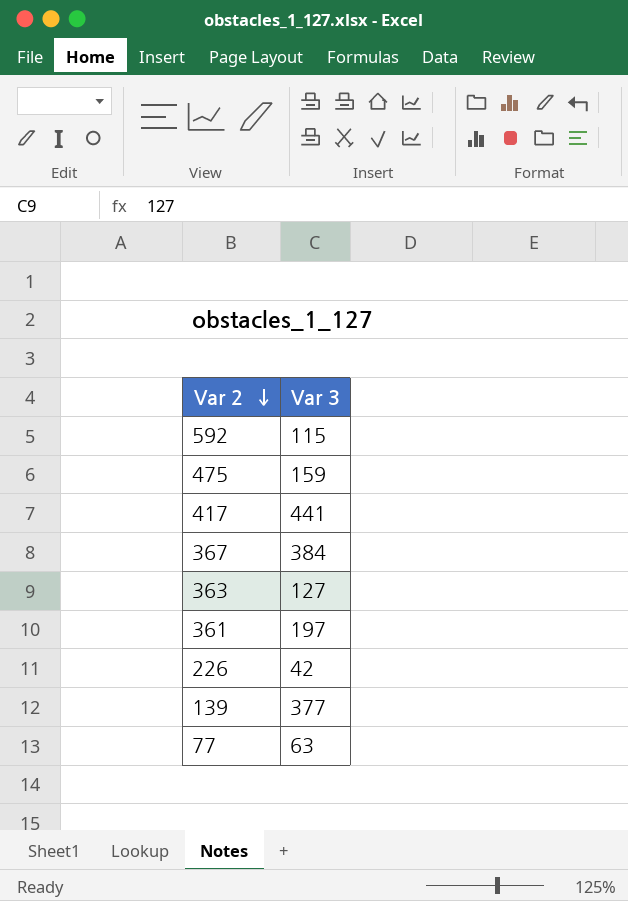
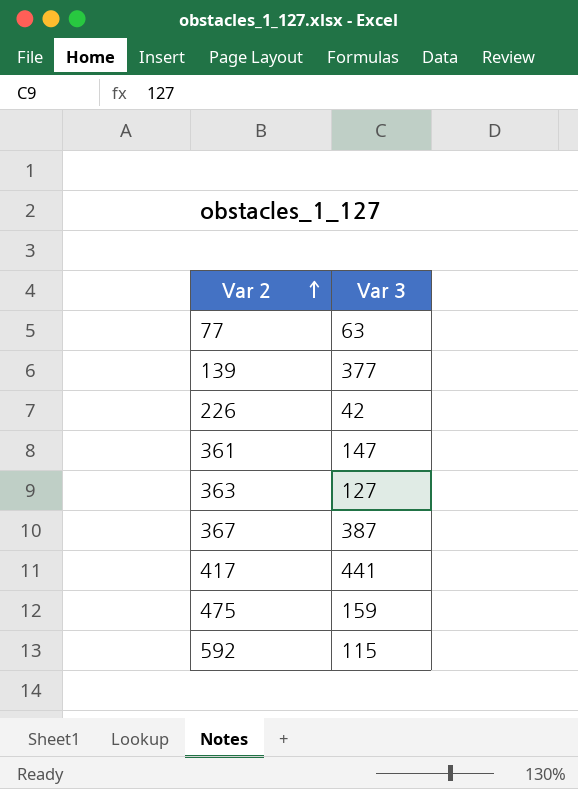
row order: Var 2 descending -> Var 2 ascending
361 | Var 3: 197 -> 147
367 | Var 3: 384 -> 387

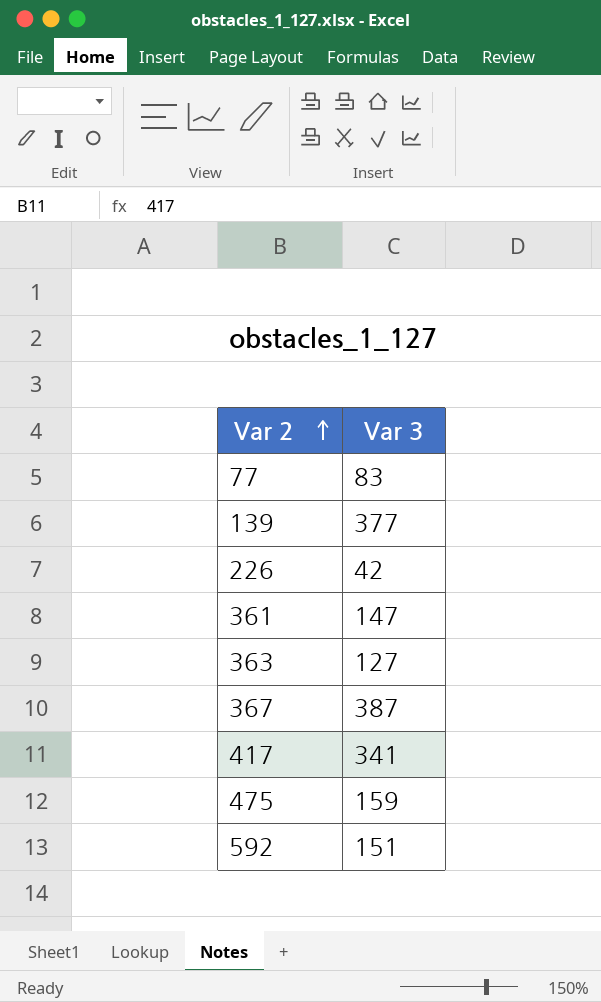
77 | Var 3: 63 -> 83
417 | Var 3: 441 -> 341
592 | Var 3: 115 -> 151

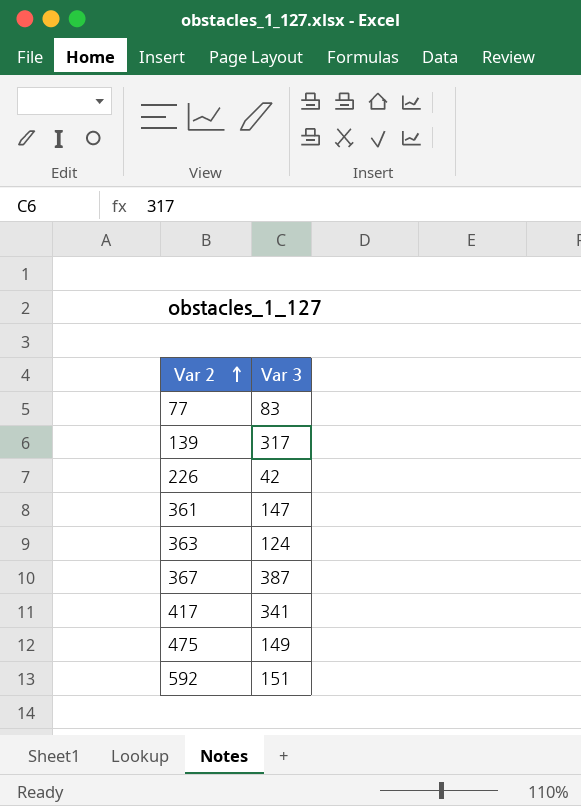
139 | Var 3: 377 -> 317
363 | Var 3: 127 -> 124
475 | Var 3: 159 -> 149

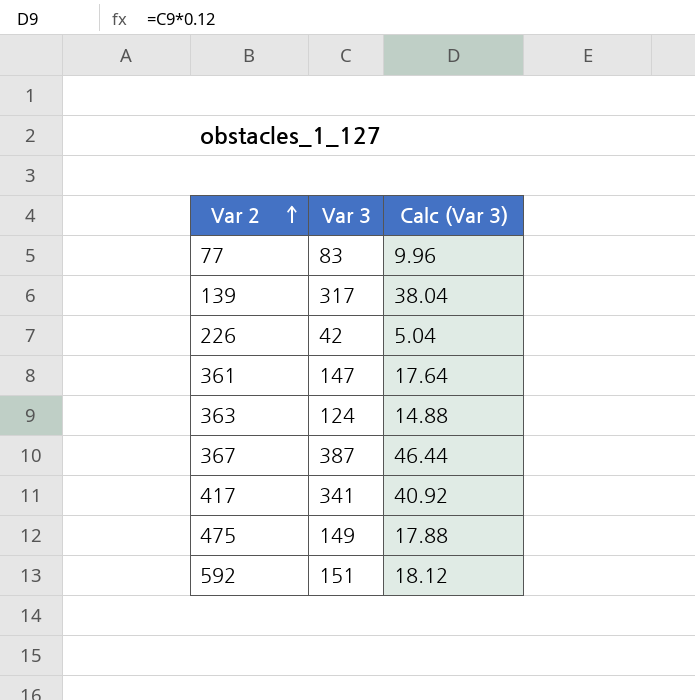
column Calc (Var 3) | formula: none -> [Var 3] * 0.12

